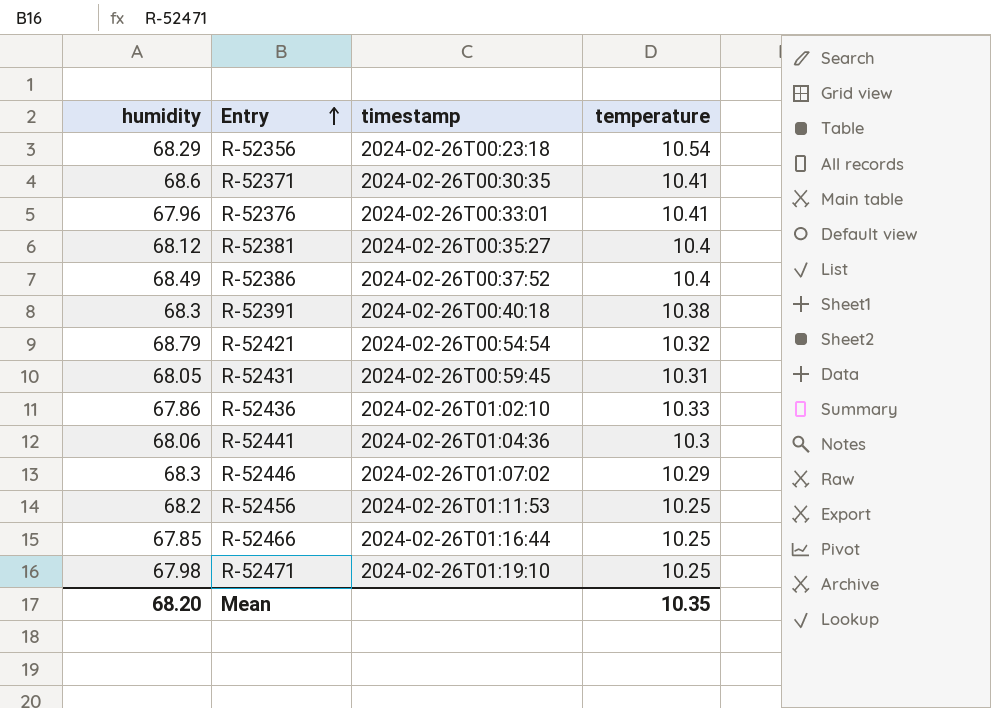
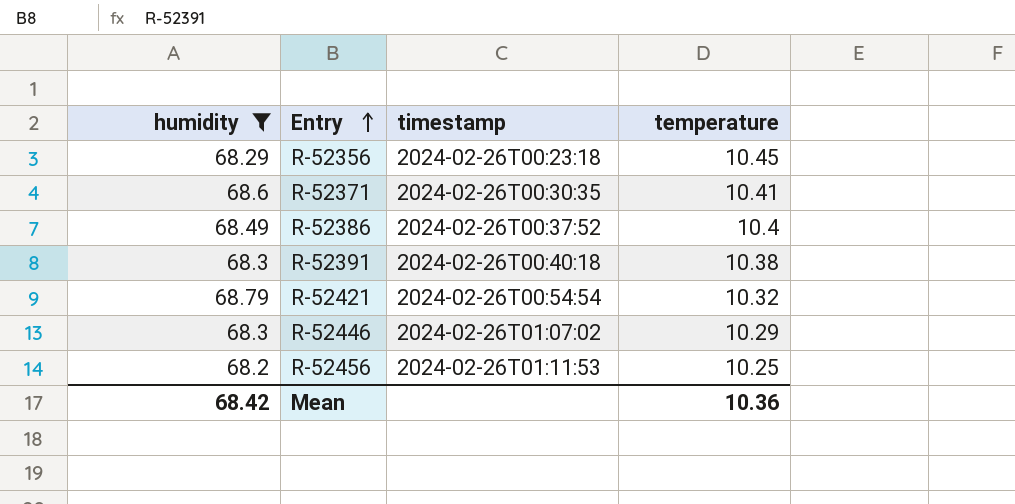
filter: none -> humidity >= 68.2
R-52356 | temperature: 10.54 -> 10.45
Mean | humidity: 68.20 -> 68.42
Mean | temperature: 10.35 -> 10.36

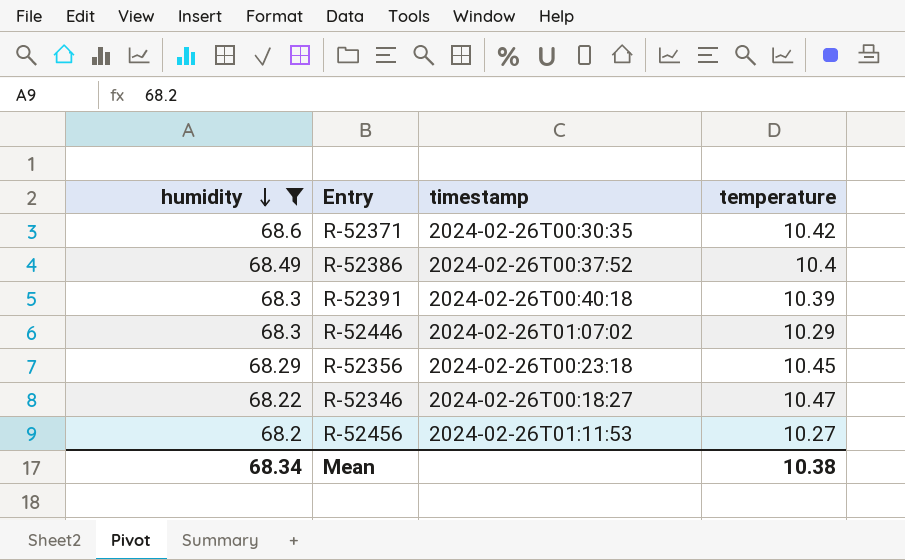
row order: Entry ascending -> humidity descending
row R-52421: 68.79 | 2024-02-26T00:54:54 | 10.32 -> none
R-52371 | temperature: 10.41 -> 10.42
R-52391 | temperature: 10.38 -> 10.39
row R-52346: none -> 68.22 | 2024-02-26T00:18:27 | 10.47
R-52456 | temperature: 10.25 -> 10.27
Mean | humidity: 68.42 -> 68.34
Mean | temperature: 10.36 -> 10.38

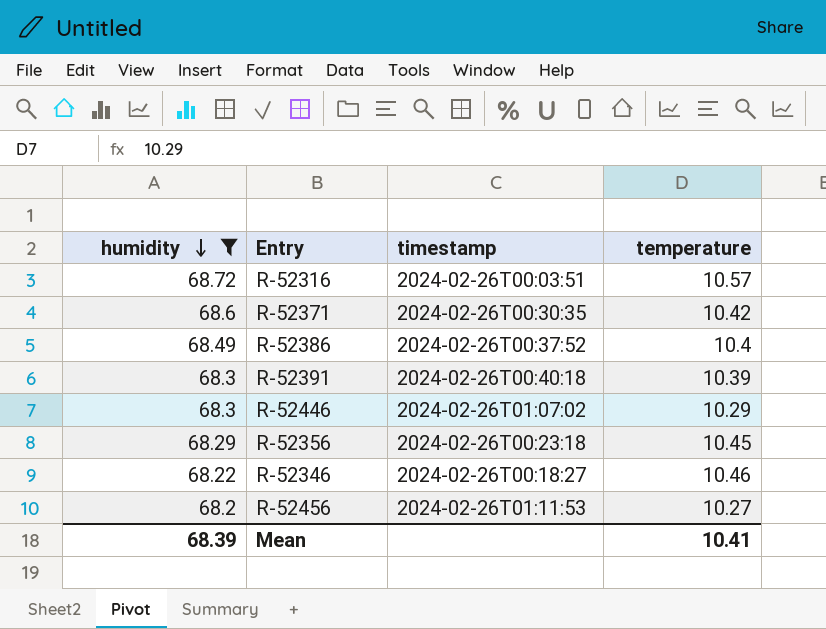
row R-52316: none -> 68.72 | 2024-02-26T00:03:51 | 10.57
R-52346 | temperature: 10.47 -> 10.46
Mean | humidity: 68.34 -> 68.39
Mean | temperature: 10.38 -> 10.41

